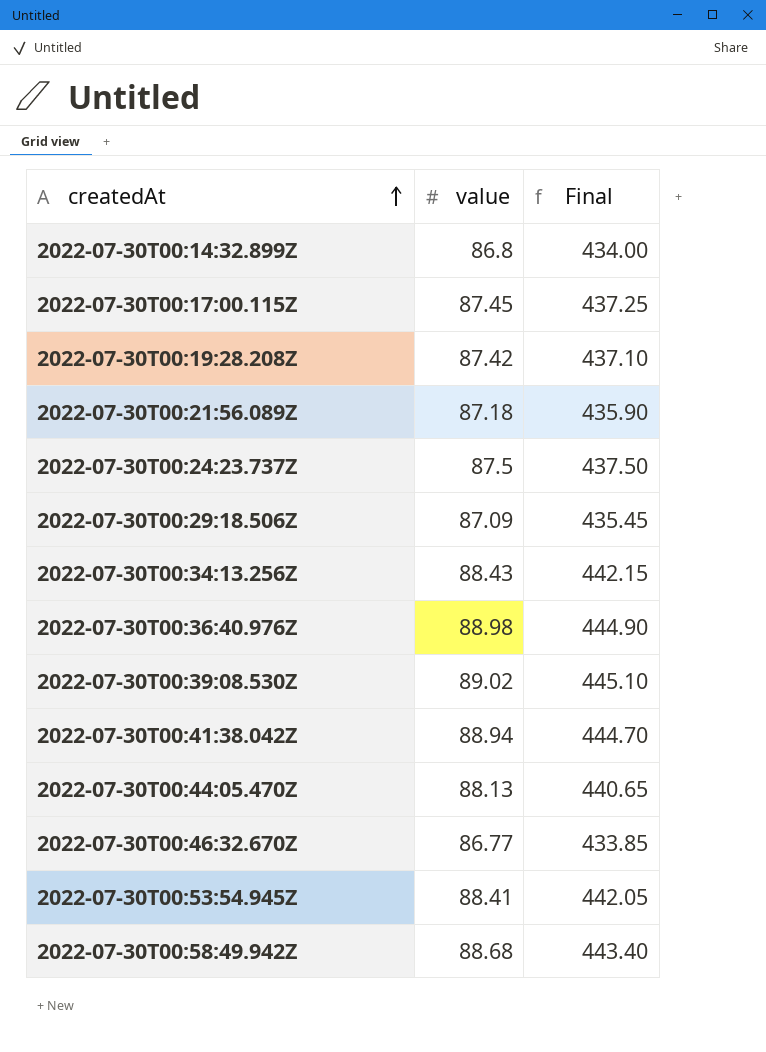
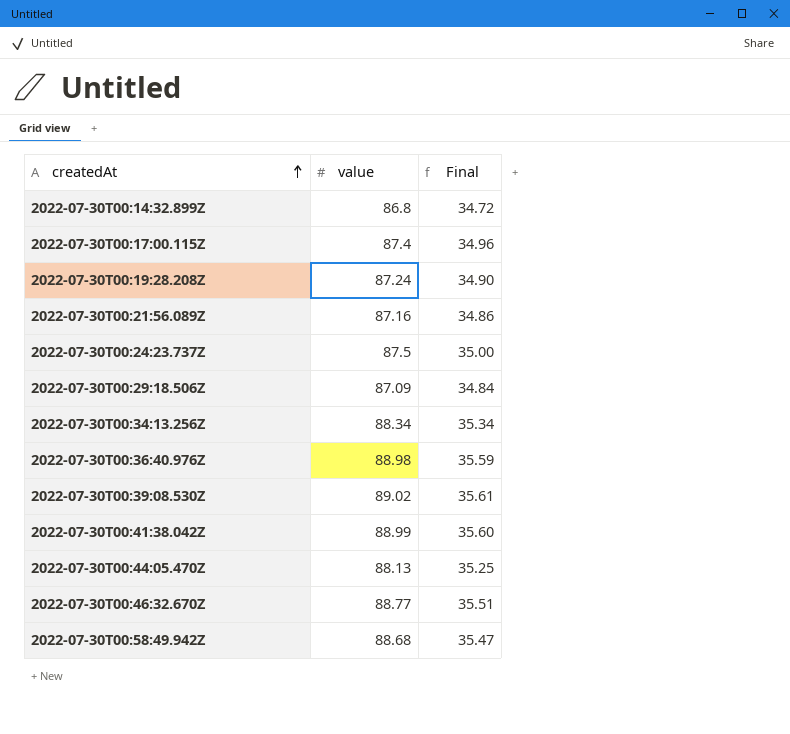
column Final | formula: [value] * 5 -> [value] * 0.4
row 2022-07-30T00:53:54.945Z: 88.41 | 442.05 -> none
2022-07-30T00:17:00.115Z | value: 87.45 -> 87.4
2022-07-30T00:19:28.208Z | value: 87.42 -> 87.24
2022-07-30T00:21:56.089Z | value: 87.18 -> 87.16
2022-07-30T00:34:13.256Z | value: 88.43 -> 88.34
2022-07-30T00:41:38.042Z | value: 88.94 -> 88.99
2022-07-30T00:46:32.670Z | value: 86.77 -> 88.77

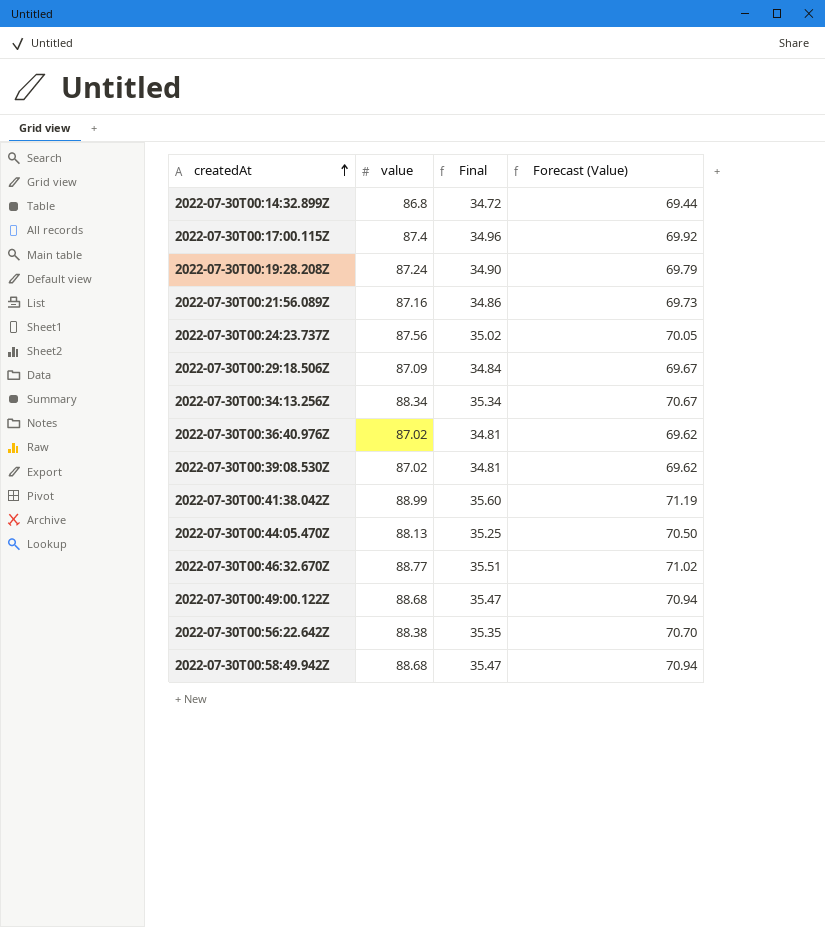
column Forecast (Value) | formula: none -> [value] * 0.8
2022-07-30T00:24:23.737Z | value: 87.5 -> 87.56
2022-07-30T00:24:23.737Z | Final: 35.00 -> 35.02
2022-07-30T00:36:40.976Z | value: 88.98 -> 87.02
2022-07-30T00:36:40.976Z | Final: 35.59 -> 34.81
2022-07-30T00:39:08.530Z | value: 89.02 -> 87.02
2022-07-30T00:39:08.530Z | Final: 35.61 -> 34.81
row 2022-07-30T00:49:00.122Z: none -> 88.68 | 35.47 | 70.94
row 2022-07-30T00:56:22.642Z: none -> 88.38 | 35.35 | 70.70

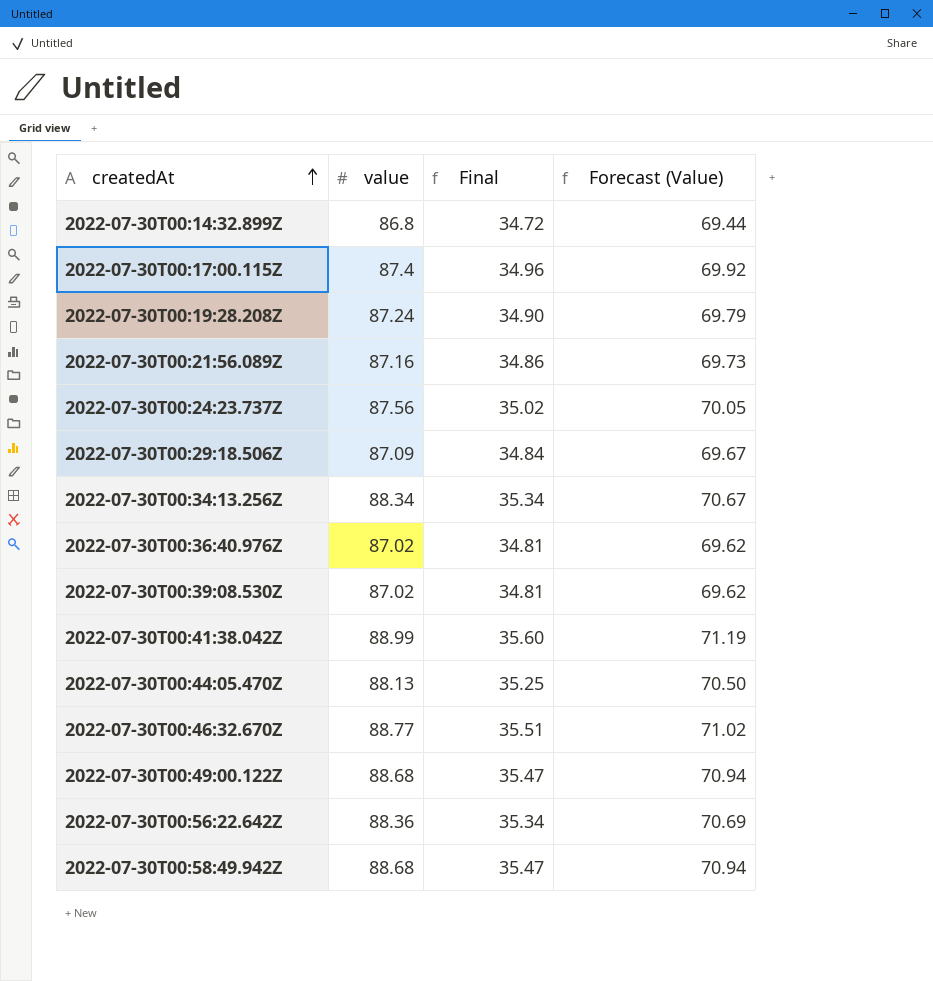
2022-07-30T00:56:22.642Z | value: 88.38 -> 88.36
2022-07-30T00:56:22.642Z | Final: 35.35 -> 35.34
2022-07-30T00:56:22.642Z | Forecast (Value): 70.70 -> 70.69

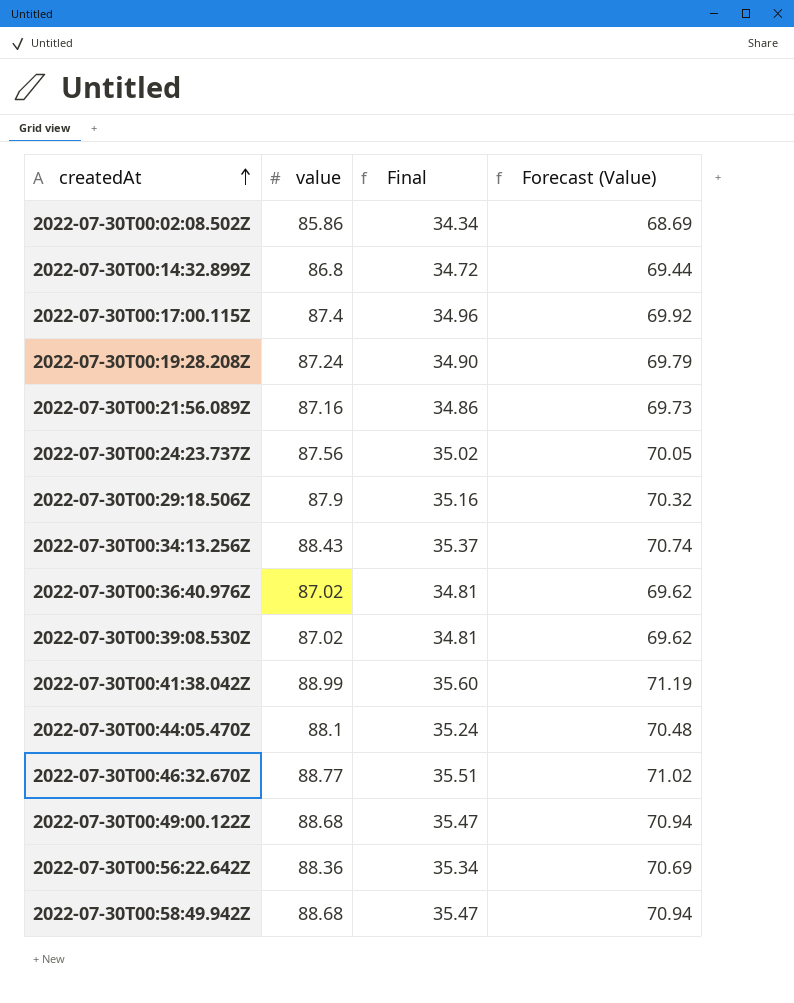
row 2022-07-30T00:02:08.502Z: none -> 85.86 | 34.34 | 68.69
2022-07-30T00:29:18.506Z | value: 87.09 -> 87.9
2022-07-30T00:29:18.506Z | Final: 34.84 -> 35.16
2022-07-30T00:29:18.506Z | Forecast (Value): 69.67 -> 70.32
2022-07-30T00:34:13.256Z | value: 88.34 -> 88.43
2022-07-30T00:34:13.256Z | Final: 35.34 -> 35.37
2022-07-30T00:34:13.256Z | Forecast (Value): 70.67 -> 70.74
2022-07-30T00:44:05.470Z | value: 88.13 -> 88.1
2022-07-30T00:44:05.470Z | Final: 35.25 -> 35.24
2022-07-30T00:44:05.470Z | Forecast (Value): 70.50 -> 70.48

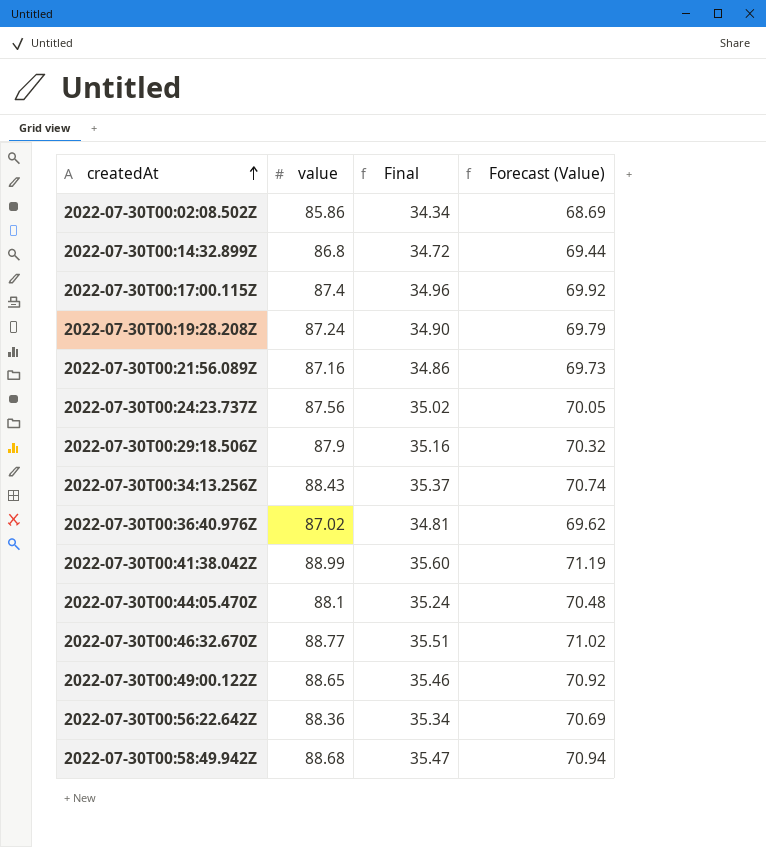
row 2022-07-30T00:39:08.530Z: 87.02 | 34.81 | 69.62 -> none
2022-07-30T00:49:00.122Z | value: 88.68 -> 88.65
2022-07-30T00:49:00.122Z | Final: 35.47 -> 35.46
2022-07-30T00:49:00.122Z | Forecast (Value): 70.94 -> 70.92

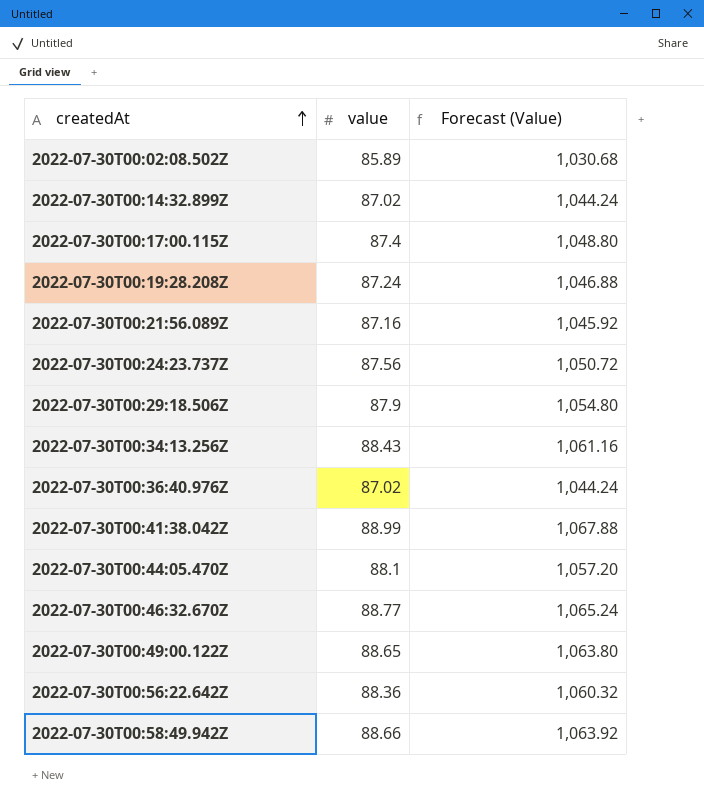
column Final | formula: [value] * 0.4 -> none
column Forecast (Value) | formula: [value] * 0.8 -> [value] * 12
2022-07-30T00:02:08.502Z | value: 85.86 -> 85.89
2022-07-30T00:14:32.899Z | value: 86.8 -> 87.02
2022-07-30T00:58:49.942Z | value: 88.68 -> 88.66

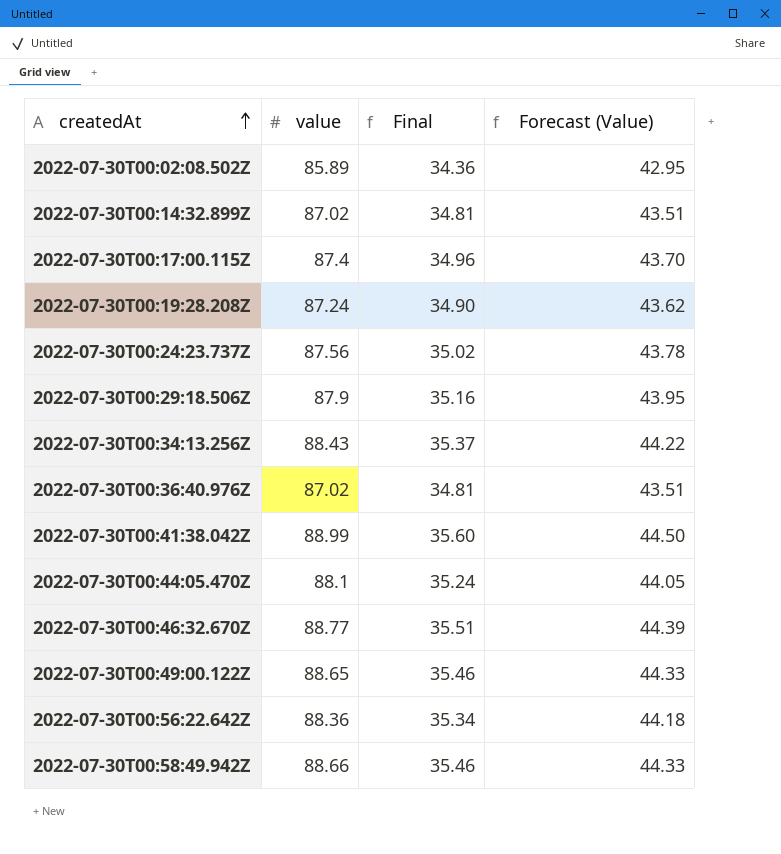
column Final | formula: none -> [value] * 0.4
column Forecast (Value) | formula: [value] * 12 -> [value] * 0.5
row 2022-07-30T00:21:56.089Z: 87.16 | 1,045.92 -> none

